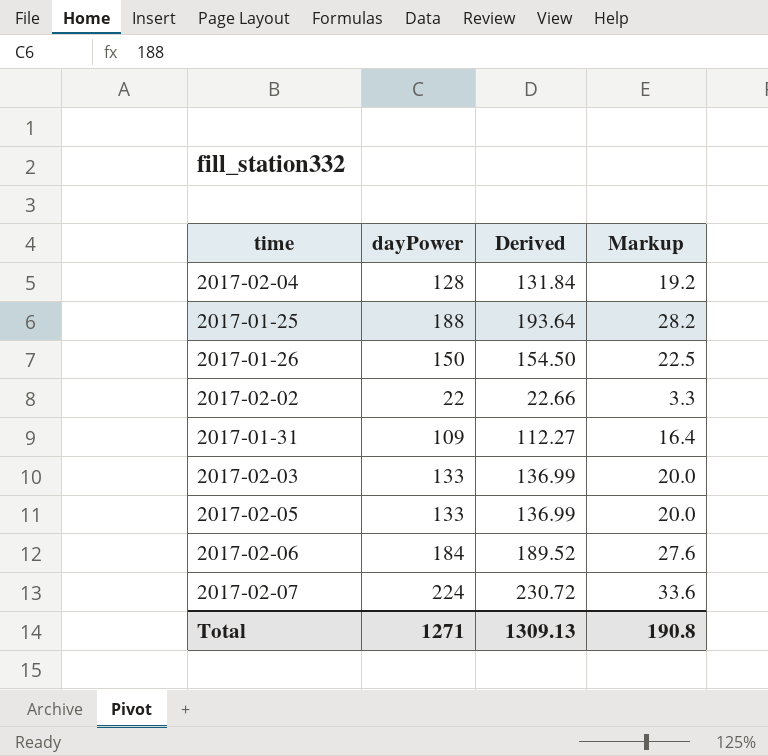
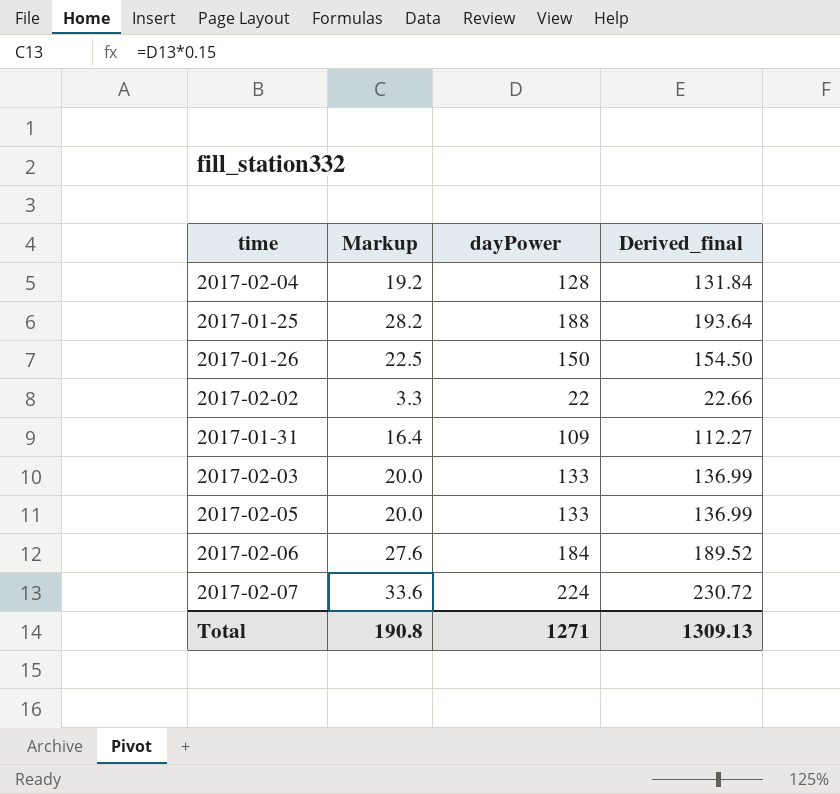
column Markup | position: 4 -> 2
column name: Derived -> Derived_final

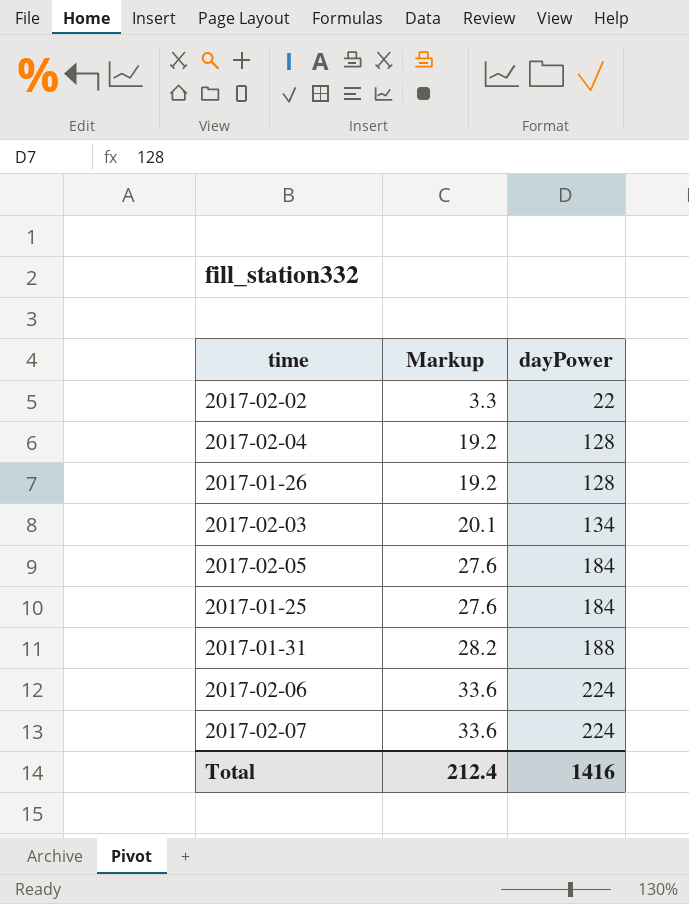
row order: none -> Markup ascending
column Derived_final | formula: [dayPower] * 1.03 -> none
2017-01-26 | Markup: 22.5 -> 19.2
2017-01-26 | dayPower: 150 -> 128
2017-02-03 | Markup: 20.0 -> 20.1
2017-02-03 | dayPower: 133 -> 134
2017-02-05 | Markup: 20.0 -> 27.6
2017-02-05 | dayPower: 133 -> 184
2017-01-25 | Markup: 28.2 -> 27.6
2017-01-25 | dayPower: 188 -> 184
2017-01-31 | Markup: 16.4 -> 28.2
2017-01-31 | dayPower: 109 -> 188
2017-02-06 | Markup: 27.6 -> 33.6
2017-02-06 | dayPower: 184 -> 224
Total | Markup: 190.8 -> 212.4
Total | dayPower: 1271 -> 1416

